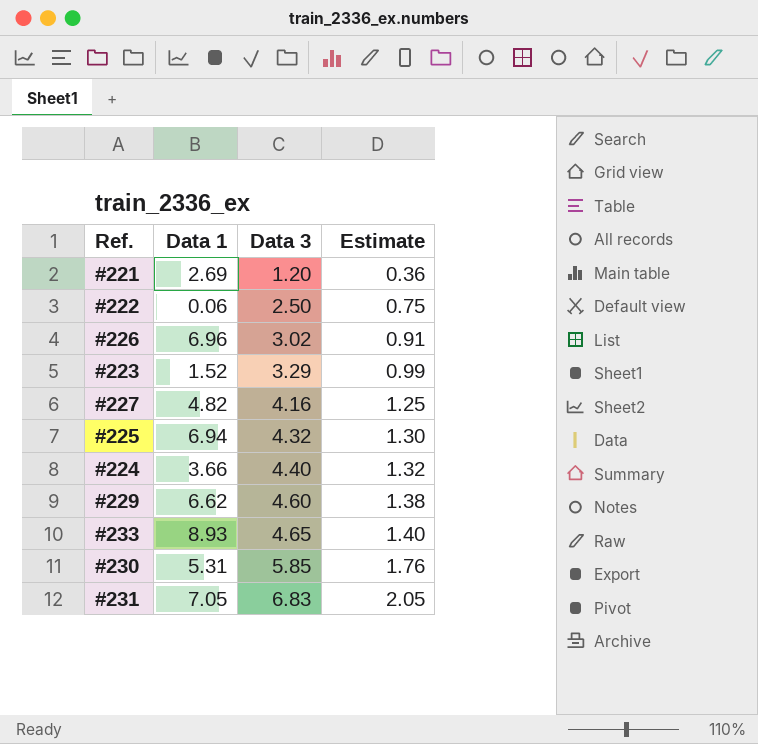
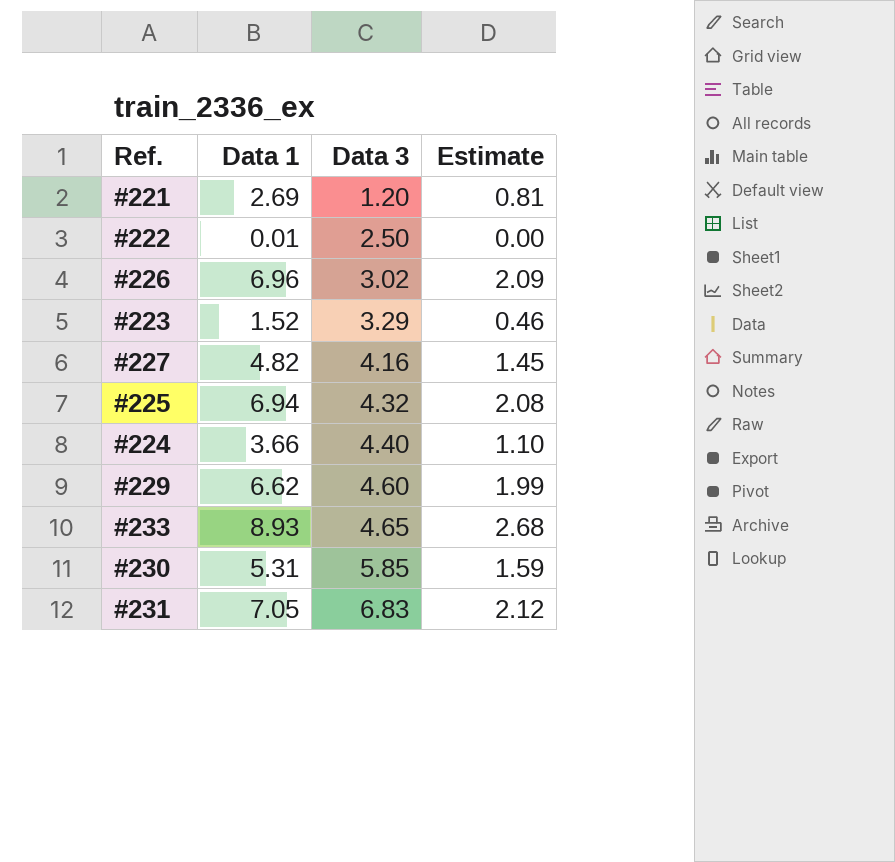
column Estimate | formula: [Data 3] * 0.3 -> [Data 1] * 0.3
#222 | Data 1: 0.06 -> 0.01

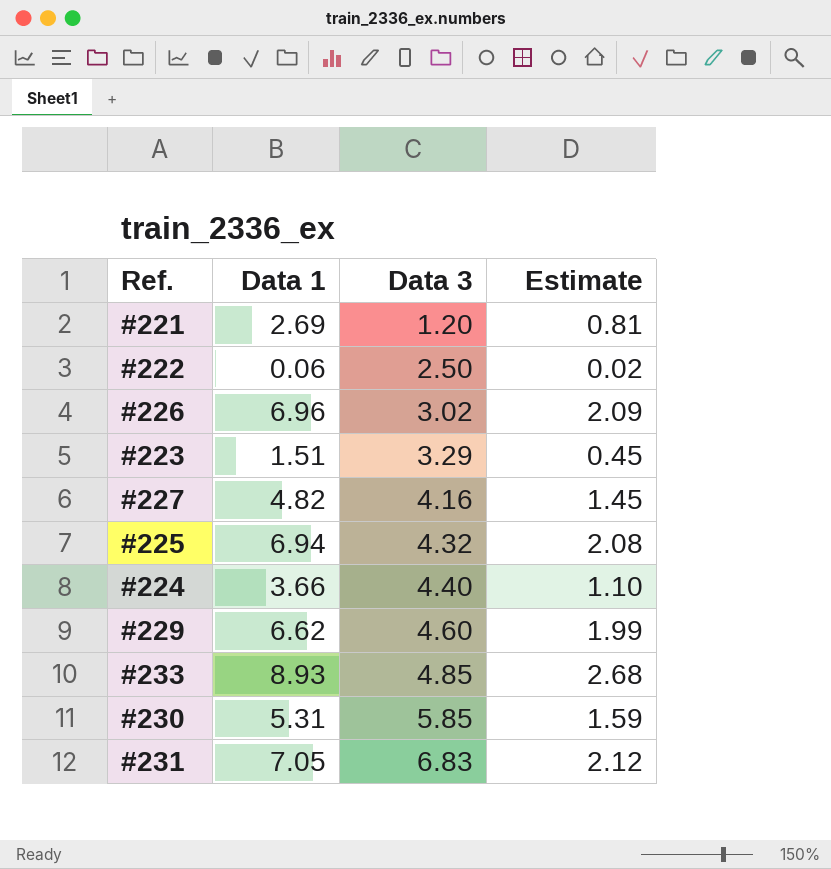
#222 | Data 1: 0.01 -> 0.06
#222 | Estimate: 0.00 -> 0.02
#223 | Data 1: 1.52 -> 1.51
#223 | Estimate: 0.46 -> 0.45
#233 | Data 3: 4.65 -> 4.85

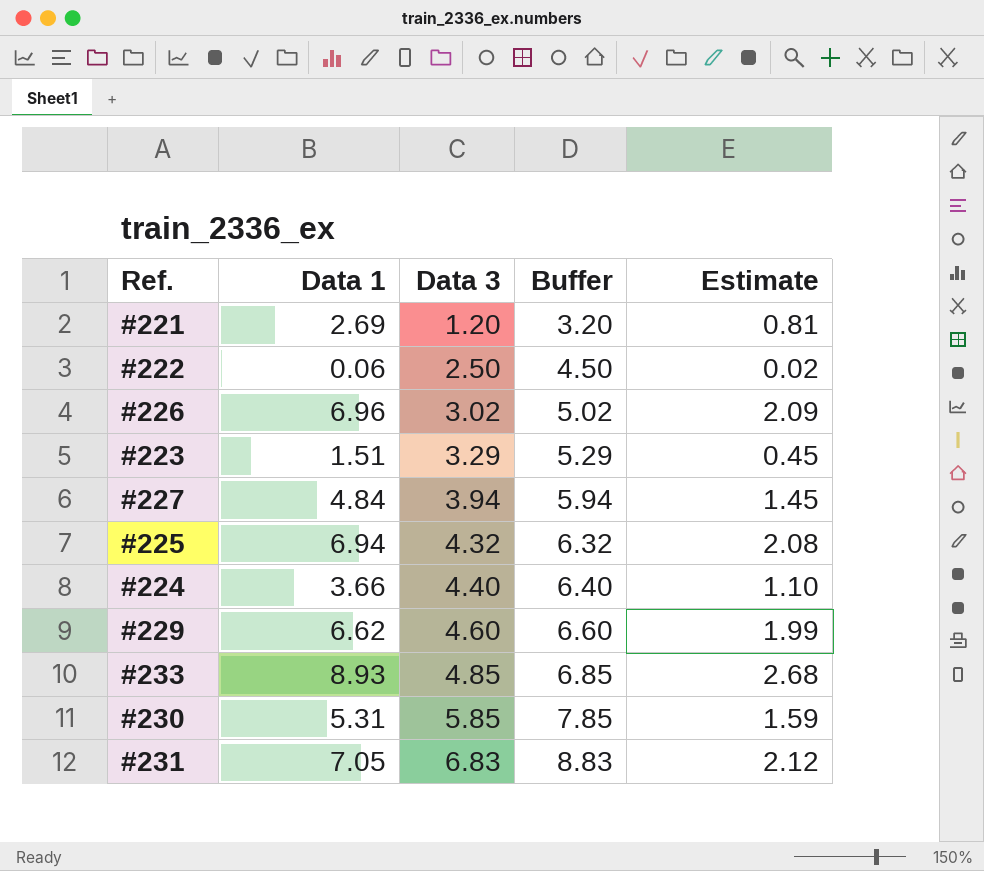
column Buffer | formula: none -> [Data 3] + 2
#227 | Data 1: 4.82 -> 4.84
#227 | Data 3: 4.16 -> 3.94

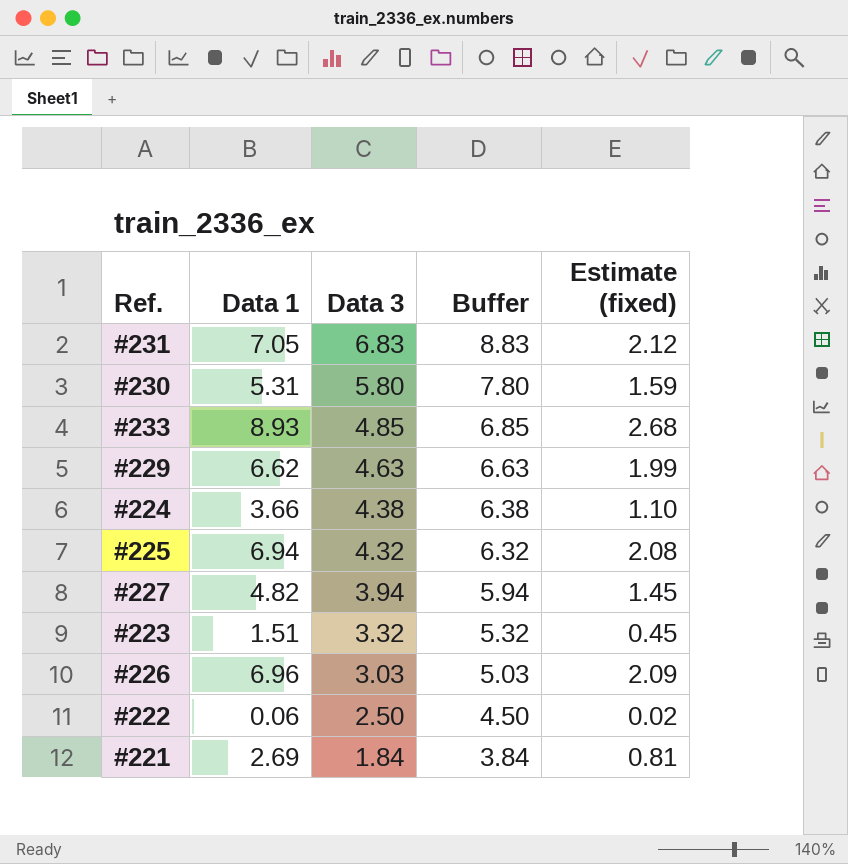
row order: Data 3 ascending -> Data 3 descending
column name: Estimate -> Estimate (fixed)
#230 | Data 3: 5.85 -> 5.80
#230 | Buffer: 7.85 -> 7.80
#229 | Data 3: 4.60 -> 4.63
#229 | Buffer: 6.60 -> 6.63
#224 | Data 3: 4.40 -> 4.38
#224 | Buffer: 6.40 -> 6.38
#227 | Data 1: 4.84 -> 4.82
#223 | Data 3: 3.29 -> 3.32
#223 | Buffer: 5.29 -> 5.32
#226 | Data 3: 3.02 -> 3.03
#226 | Buffer: 5.02 -> 5.03
#221 | Data 3: 1.20 -> 1.84
#221 | Buffer: 3.20 -> 3.84

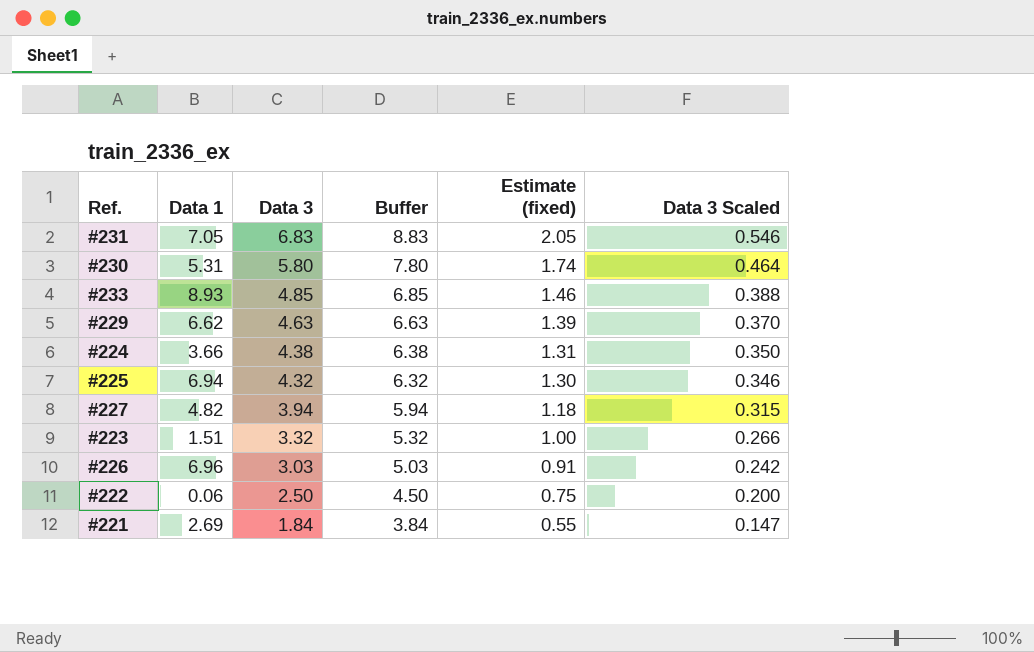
column Estimate (fixed) | formula: [Data 1] * 0.3 -> [Data 3] * 0.3
column Data 3 Scaled | formula: none -> [Data 3] * 0.08

